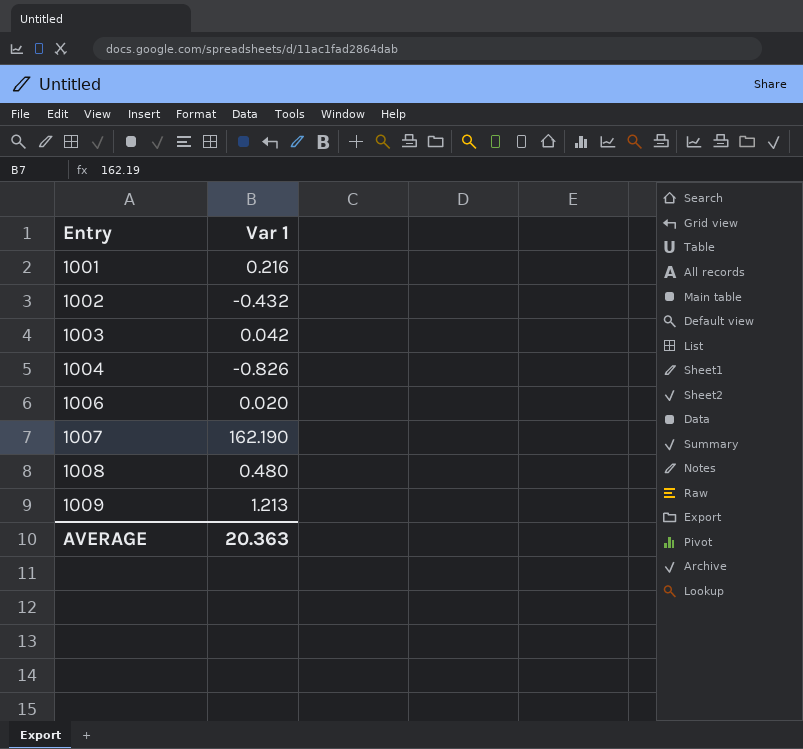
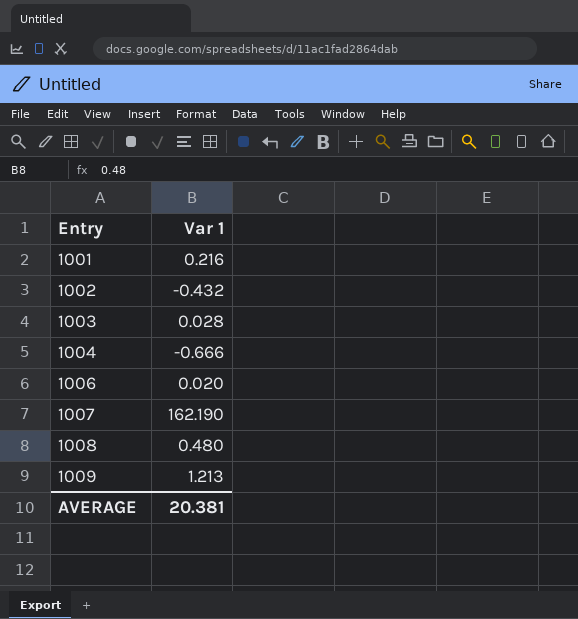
1003 | Var 1: 0.042 -> 0.028
1004 | Var 1: -0.826 -> -0.666
AVERAGE | Var 1: 20.363 -> 20.381

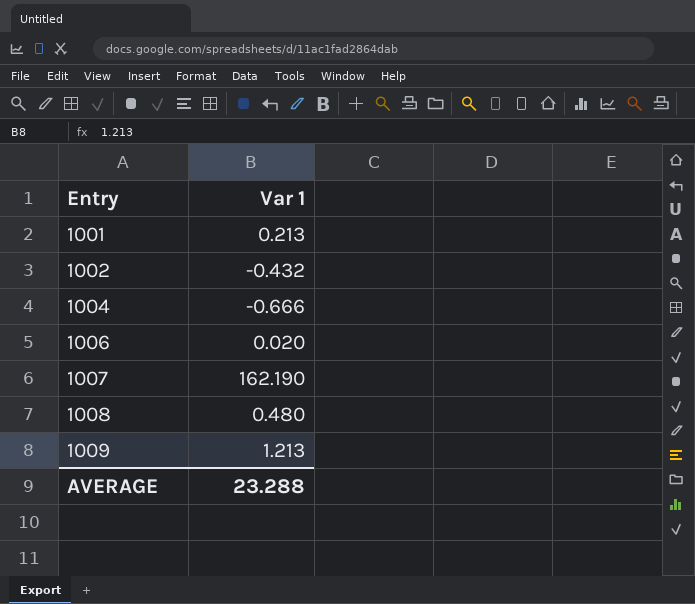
row 1003: 0.028 -> none
1001 | Var 1: 0.216 -> 0.213
AVERAGE | Var 1: 20.381 -> 23.288

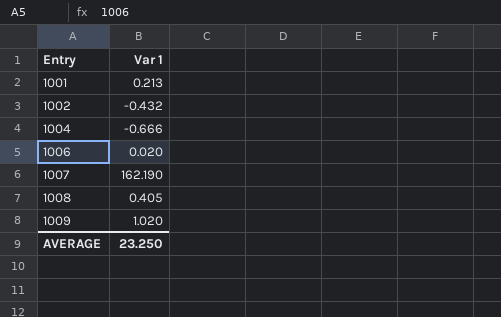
1008 | Var 1: 0.480 -> 0.405
1009 | Var 1: 1.213 -> 1.020
AVERAGE | Var 1: 23.288 -> 23.250

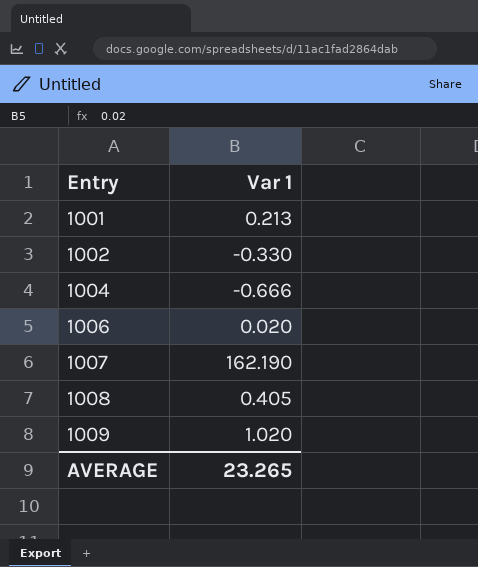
1002 | Var 1: -0.432 -> -0.330
AVERAGE | Var 1: 23.250 -> 23.265

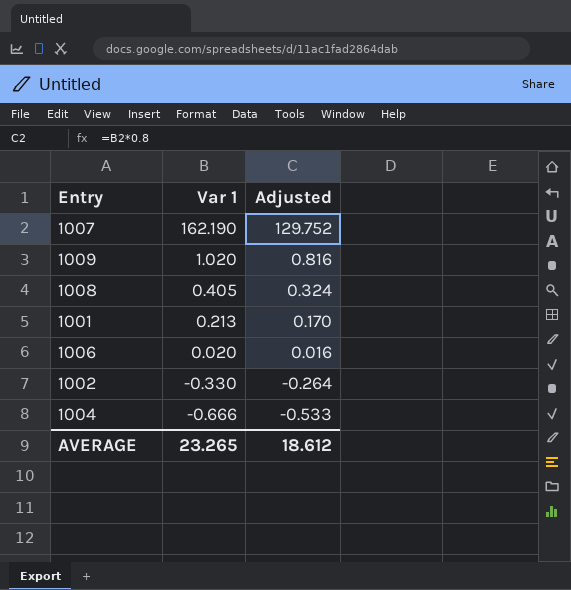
row order: Entry ascending -> Var 1 descending
column Adjusted | formula: none -> [Var 1] * 0.8

